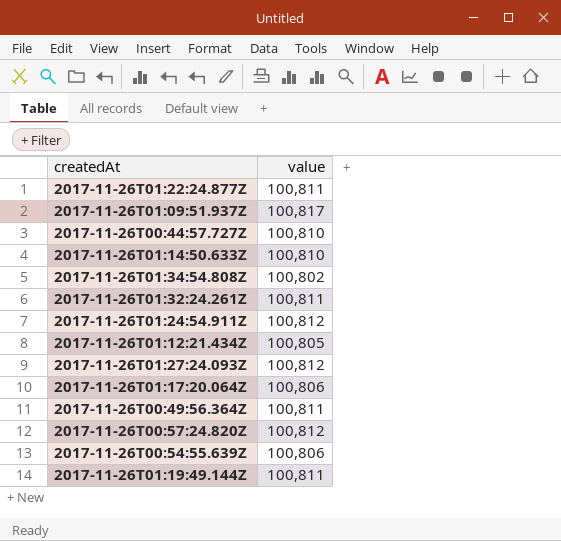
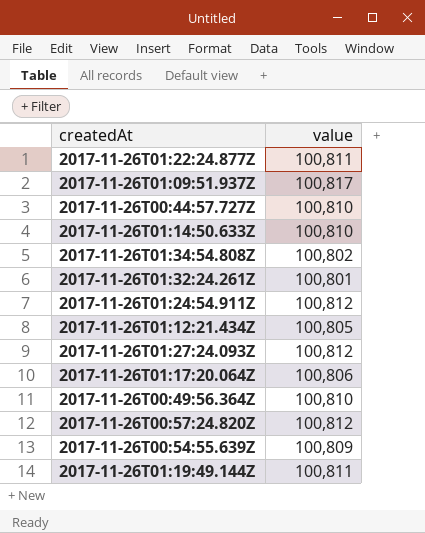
2017-11-26T01:32:24.261Z | value: 100,811 -> 100,801
2017-11-26T00:49:56.364Z | value: 100,811 -> 100,810
2017-11-26T00:54:55.639Z | value: 100,806 -> 100,809

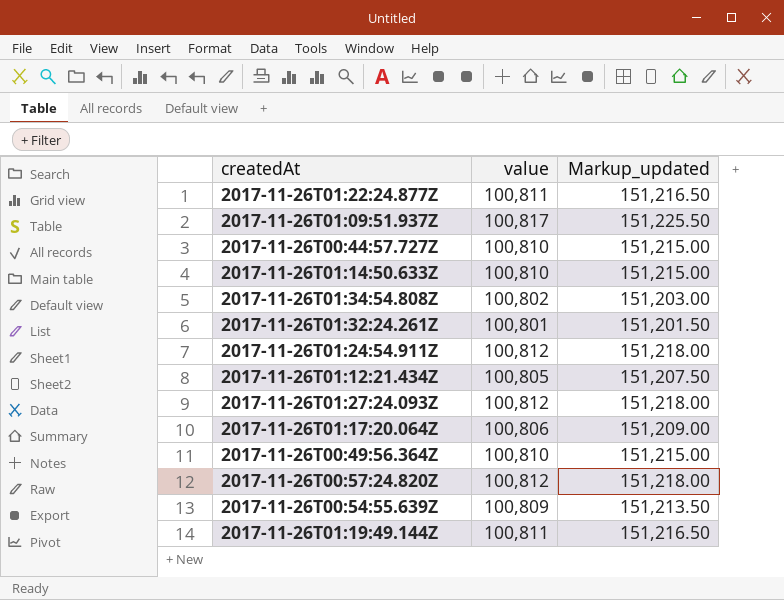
column Markup_updated | formula: none -> [value] * 1.5

